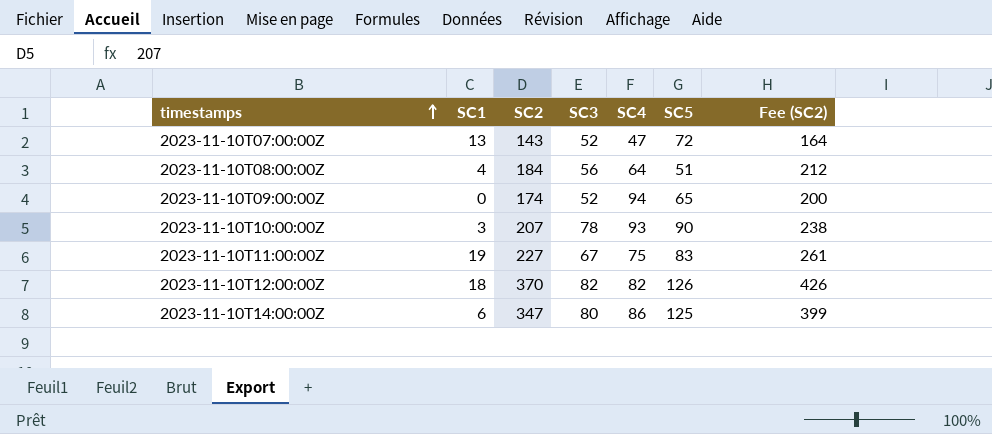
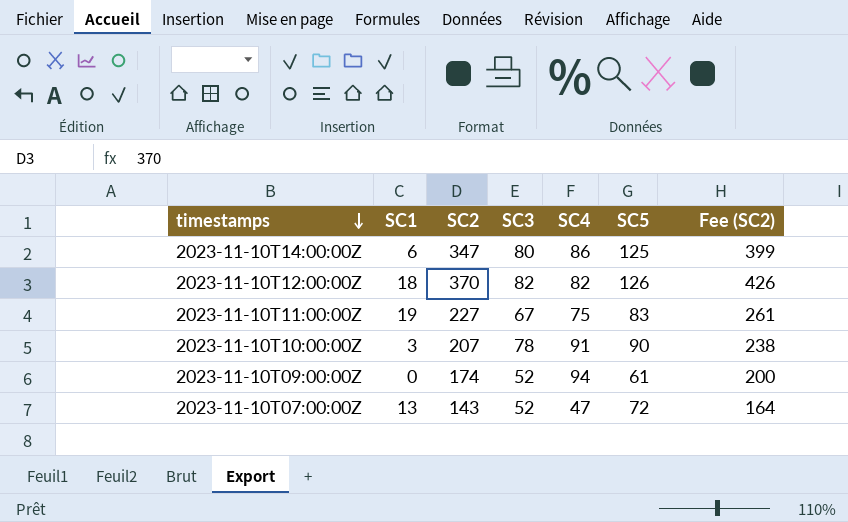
row order: timestamps ascending -> timestamps descending
row 2023-11-10T08:00:00Z: 4 | 184 | 56 | 64 | 51 | 212 -> none
2023-11-10T10:00:00Z | SC4: 93 -> 91
2023-11-10T09:00:00Z | SC5: 65 -> 61

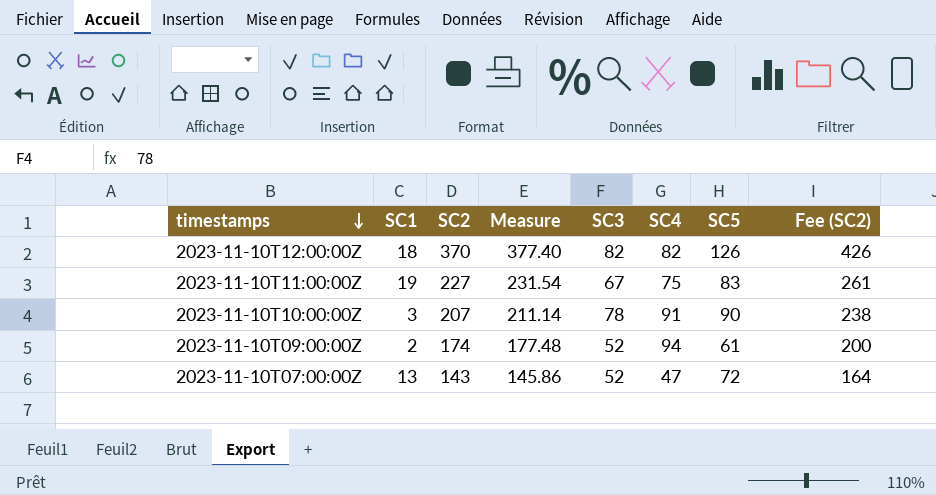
column Measure | formula: none -> [SC2] * 1.02
row 2023-11-10T14:00:00Z: 6 | 347 | 80 | 86 | 125 | 399 -> none
2023-11-10T09:00:00Z | SC1: 0 -> 2

